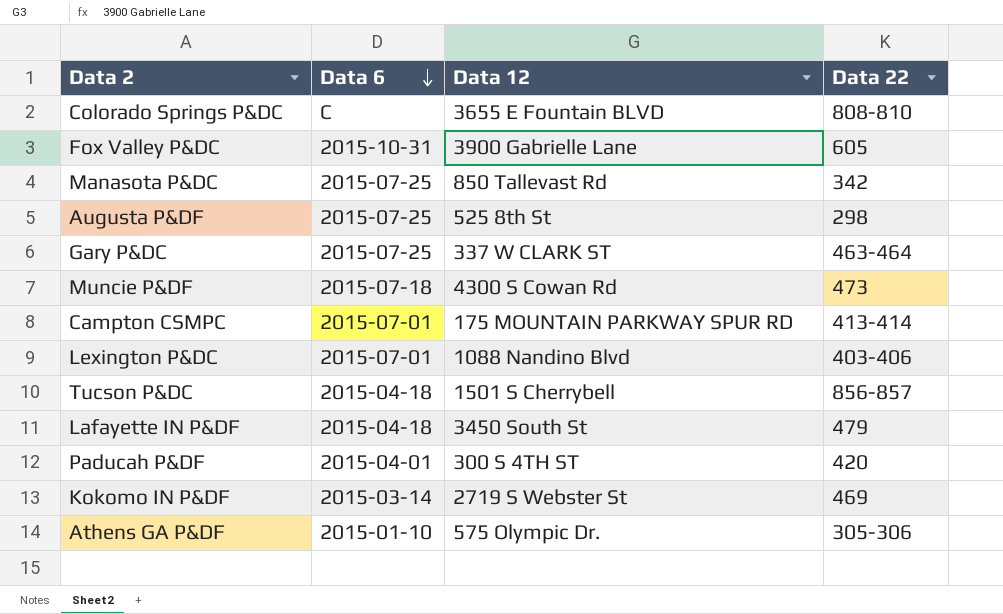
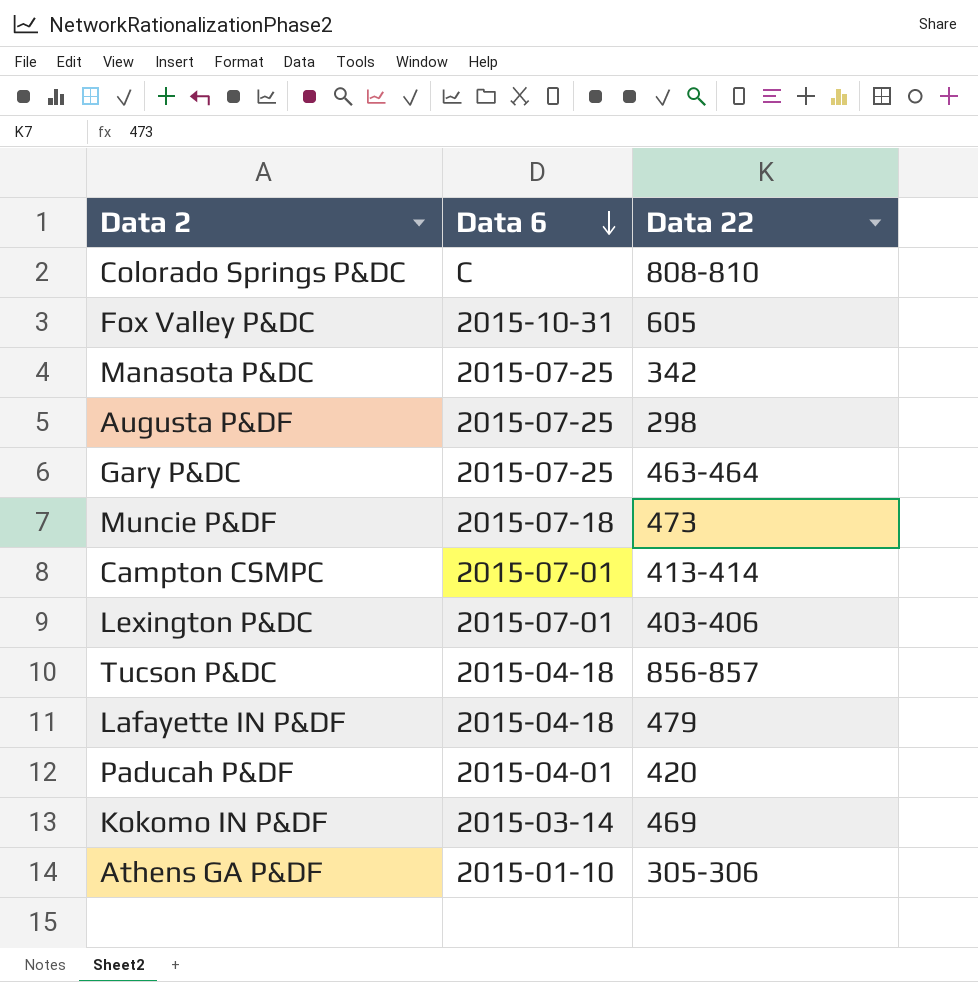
column Data 12 | position: 3 -> none

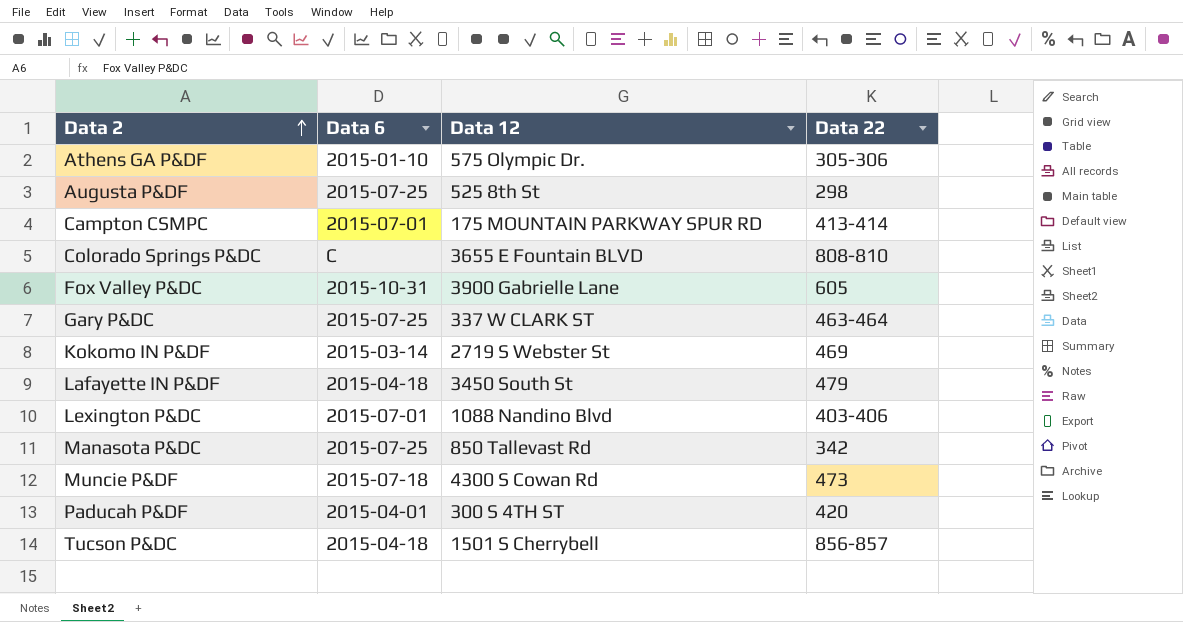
row order: Data 6 descending -> Data 2 ascending
column Data 12 | position: none -> 3

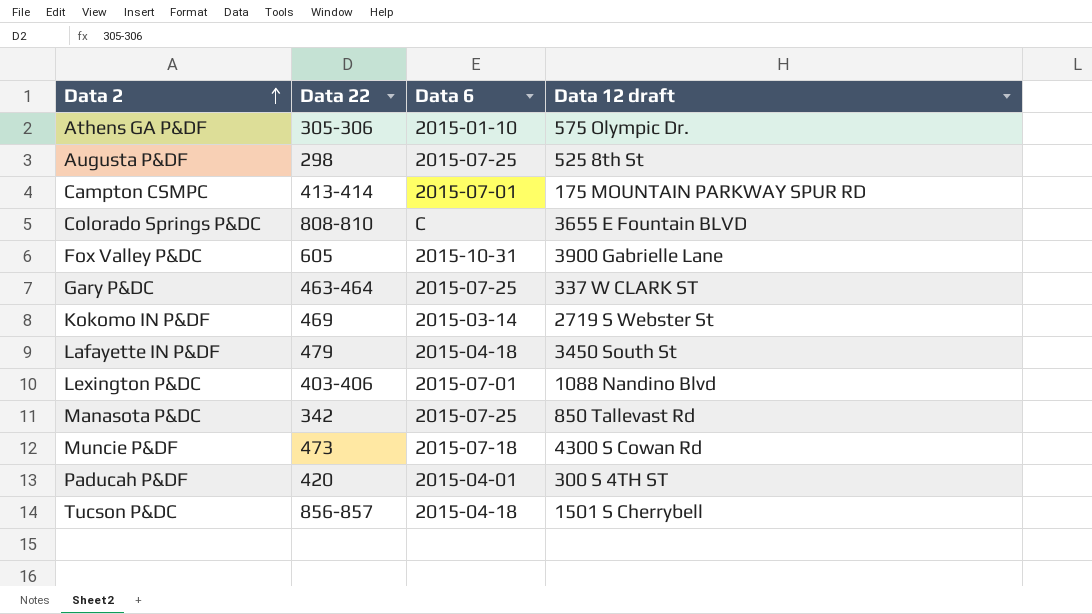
column Data 22 | position: 4 -> 2
column name: Data 12 -> Data 12 draft

